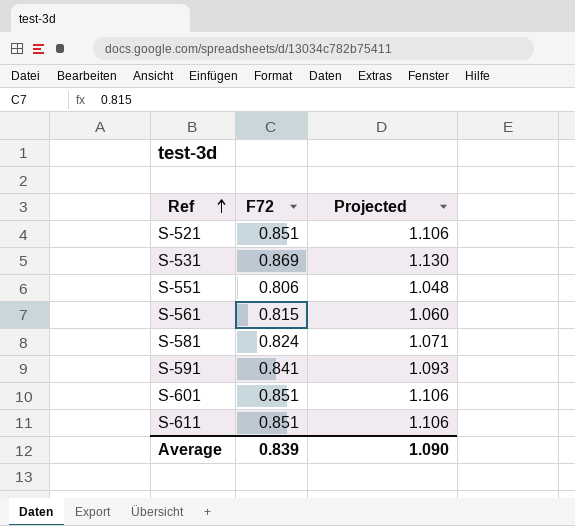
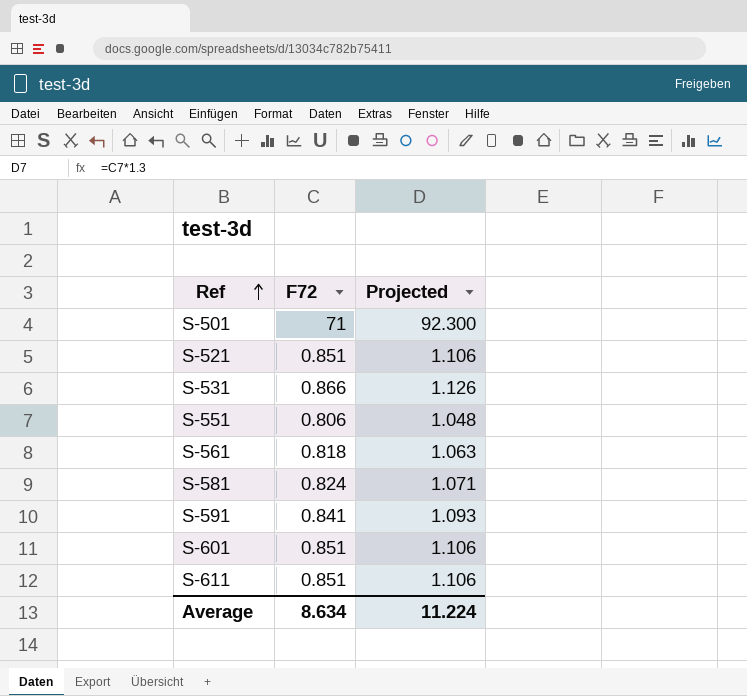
row S-501: none -> 71 | 92.300
S-531 | F72: 0.869 -> 0.866
S-531 | Projected: 1.130 -> 1.126
S-561 | F72: 0.815 -> 0.818
S-561 | Projected: 1.060 -> 1.063
Average | F72: 0.839 -> 8.634
Average | Projected: 1.090 -> 11.224

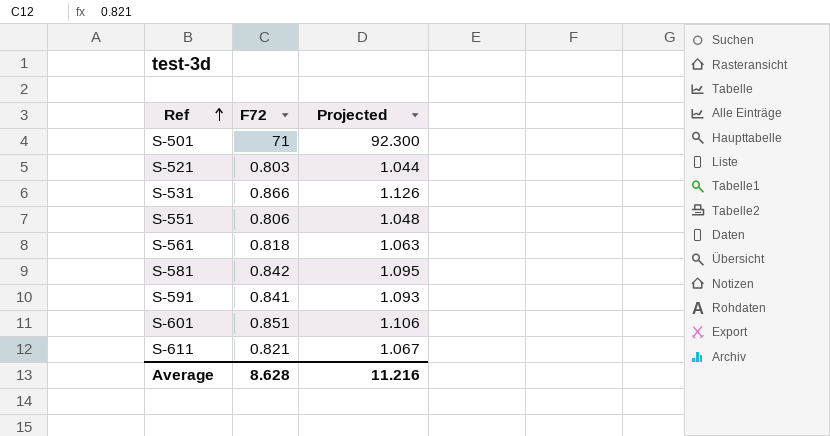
S-521 | F72: 0.851 -> 0.803
S-521 | Projected: 1.106 -> 1.044
S-581 | F72: 0.824 -> 0.842
S-581 | Projected: 1.071 -> 1.095
S-611 | F72: 0.851 -> 0.821
S-611 | Projected: 1.106 -> 1.067
Average | F72: 8.634 -> 8.628
Average | Projected: 11.224 -> 11.216

